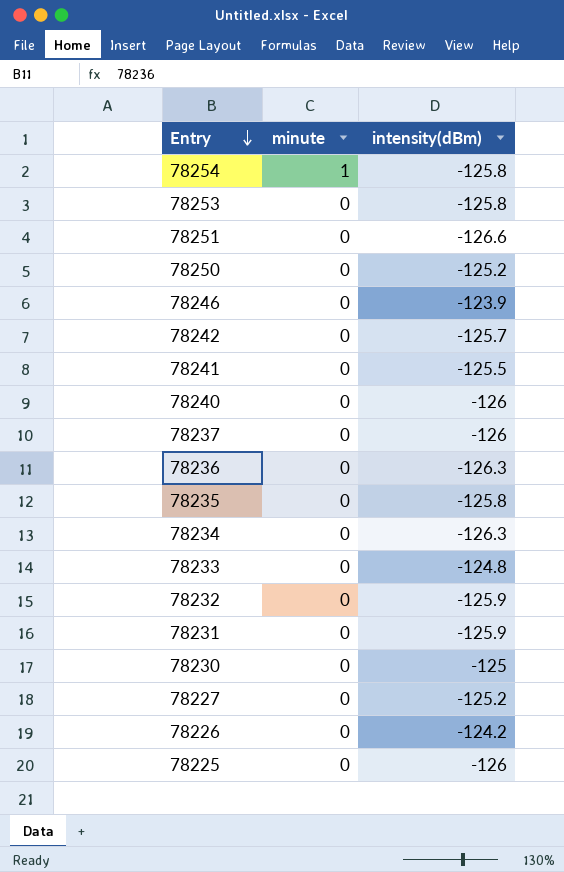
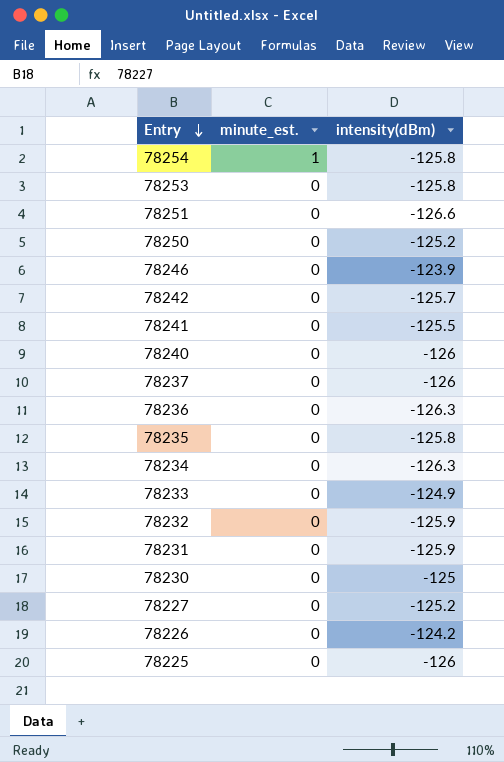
column name: minute -> minute_est.
78233 | intensity(dBm): -124.8 -> -124.9

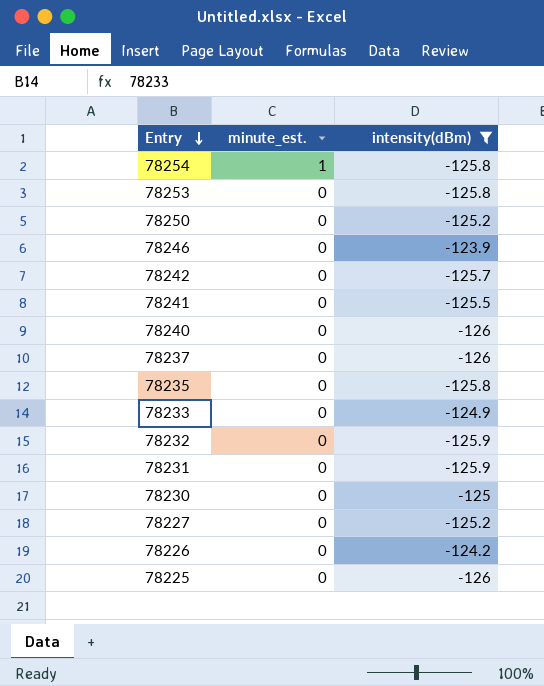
filter: none -> intensity(dBm) >= -126

